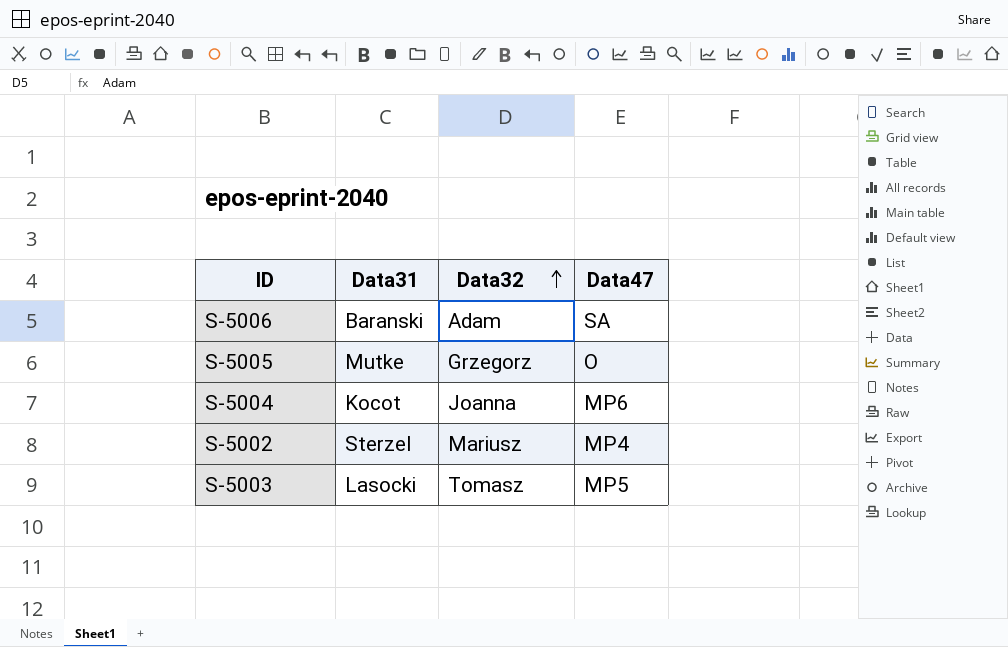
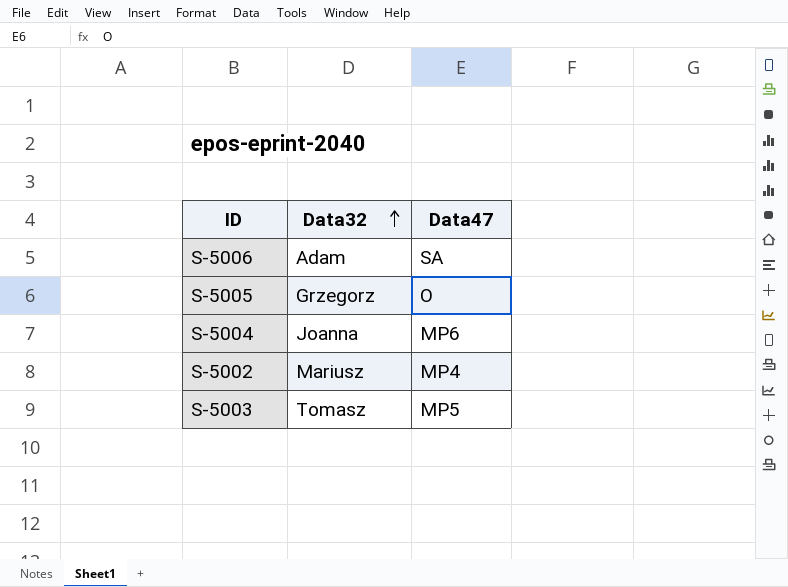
column Data31 | position: 2 -> none

